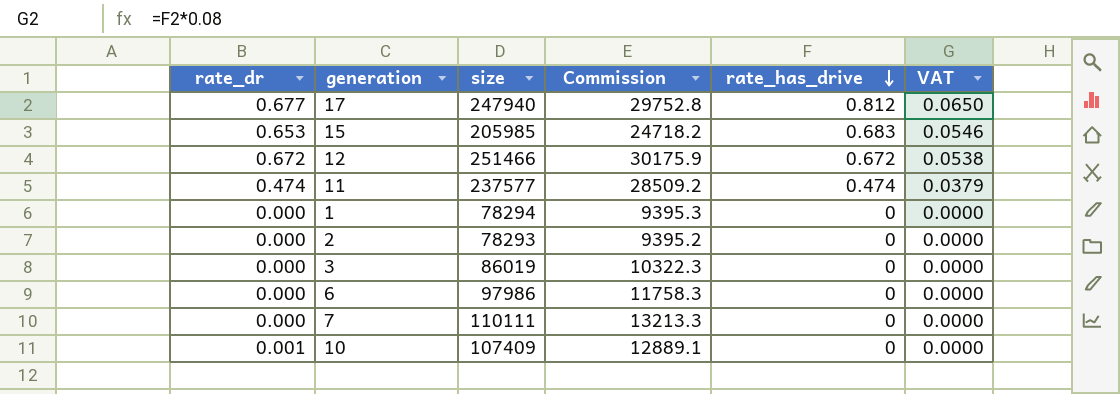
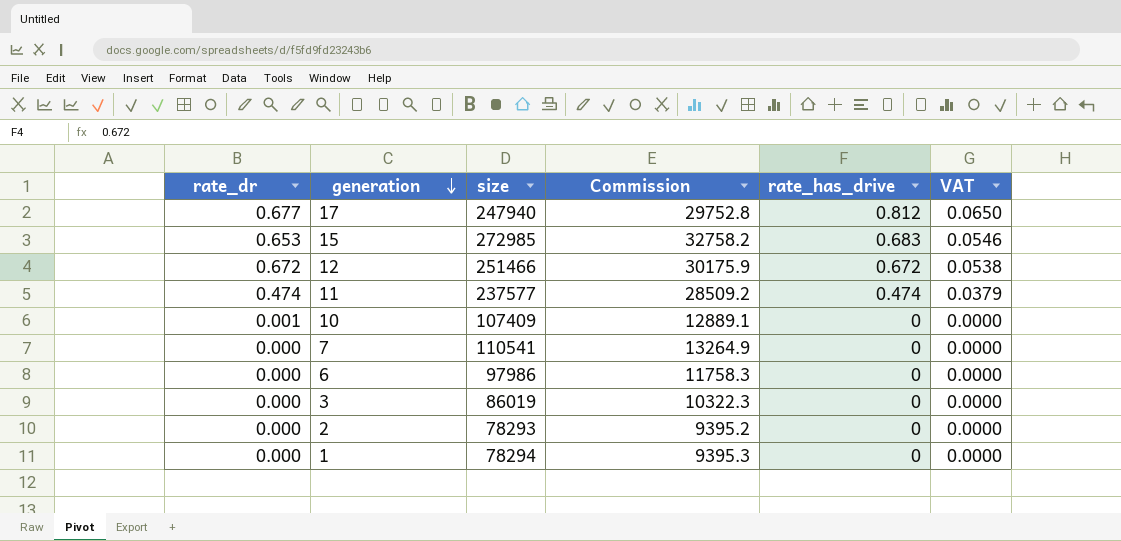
row order: rate_has_drive descending -> generation descending
15 | size: 205985 -> 272985
15 | Commission: 24718.2 -> 32758.2
7 | size: 110111 -> 110541
7 | Commission: 13213.3 -> 13264.9

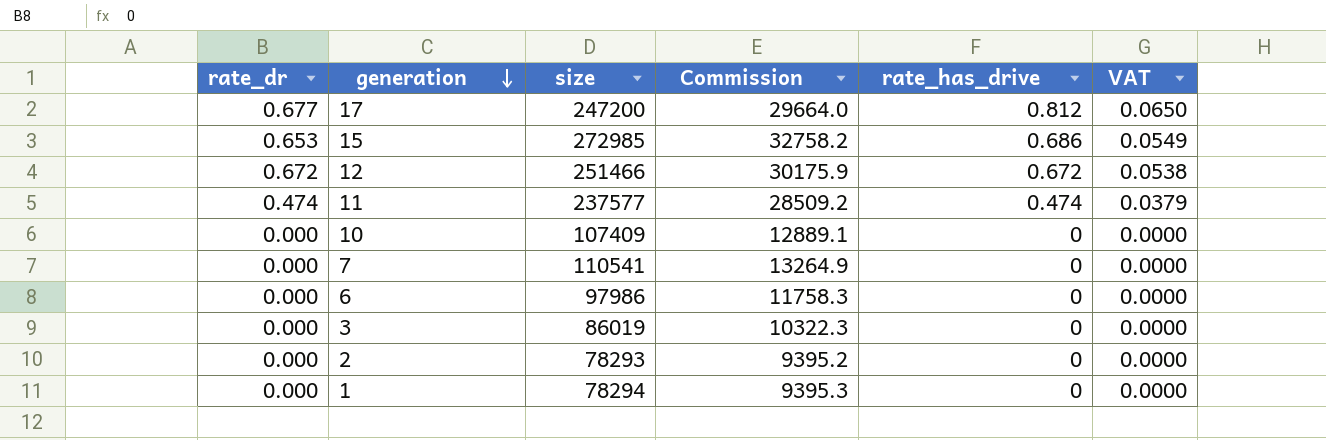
17 | size: 247940 -> 247200
17 | Commission: 29752.8 -> 29664.0
15 | rate_has_drive: 0.683 -> 0.686
15 | VAT: 0.0546 -> 0.0549
10 | rate_dr: 0.001 -> 0.000

